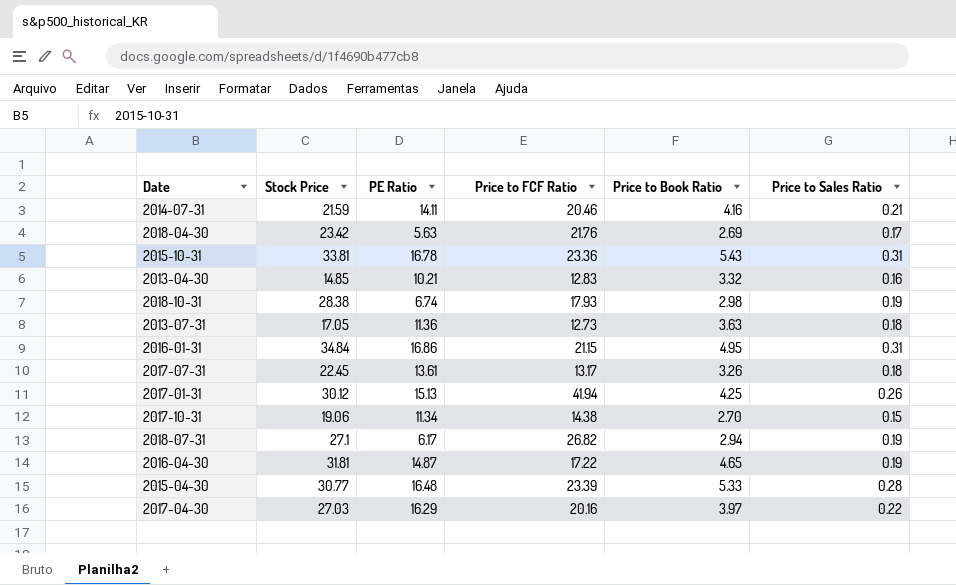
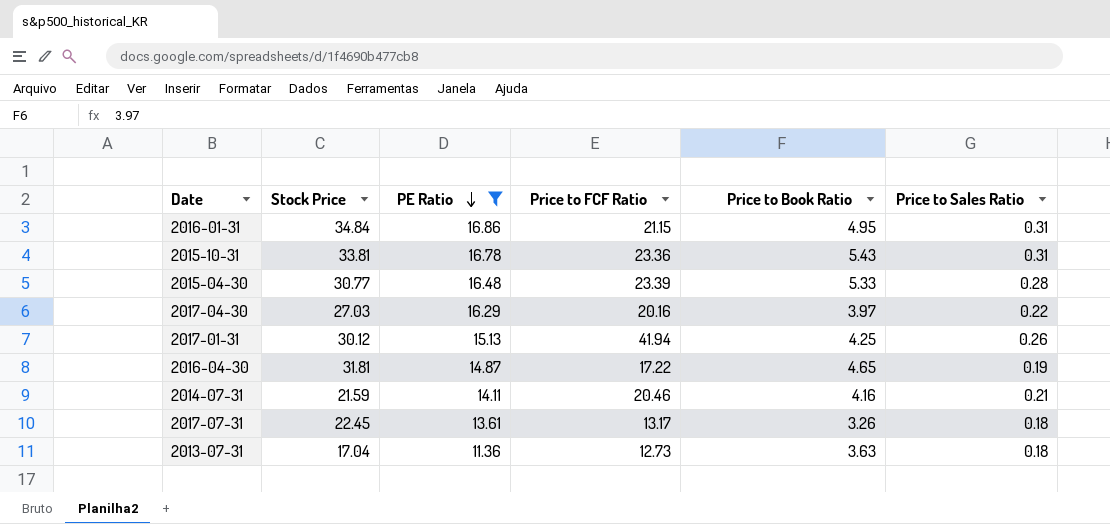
filter: none -> PE Ratio >= 11.36
row order: none -> PE Ratio descending
2013-07-31 | Stock Price: 17.05 -> 17.04

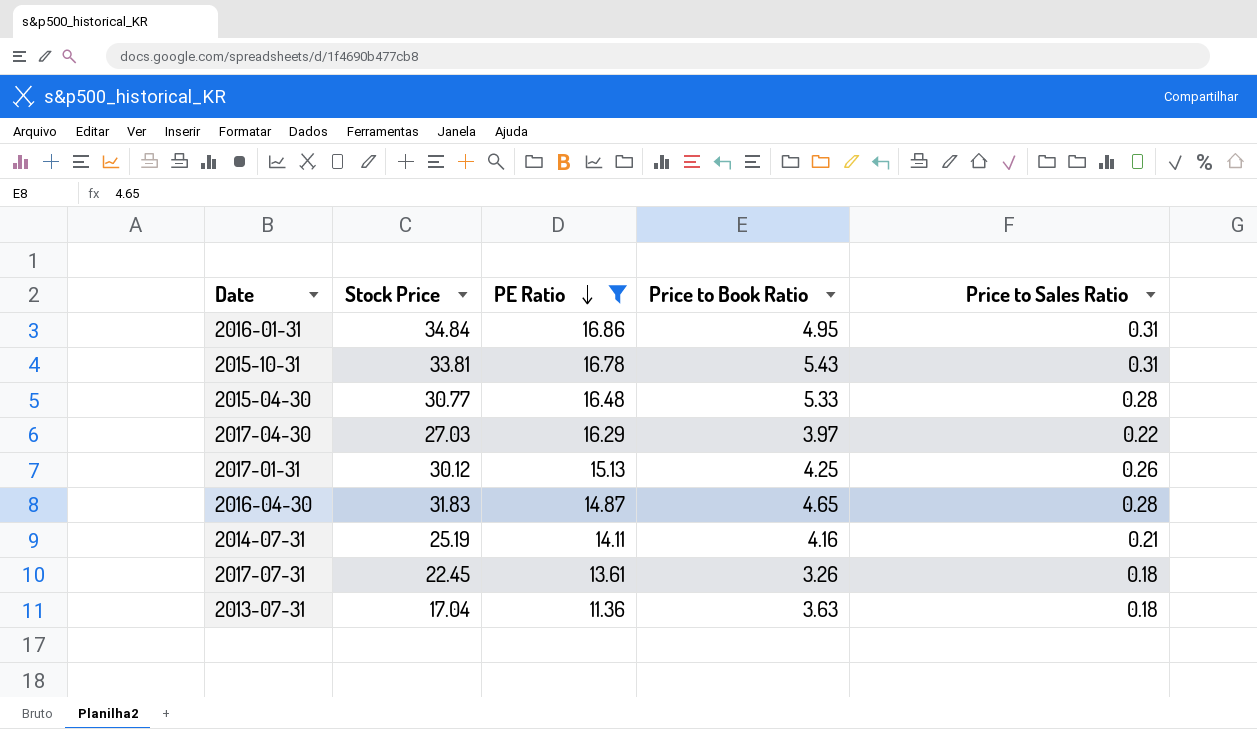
column Price to FCF Ratio | position: 4 -> none
2016-04-30 | Stock Price: 31.81 -> 31.83
2016-04-30 | Price to Sales Ratio: 0.19 -> 0.28
2014-07-31 | Stock Price: 21.59 -> 25.19

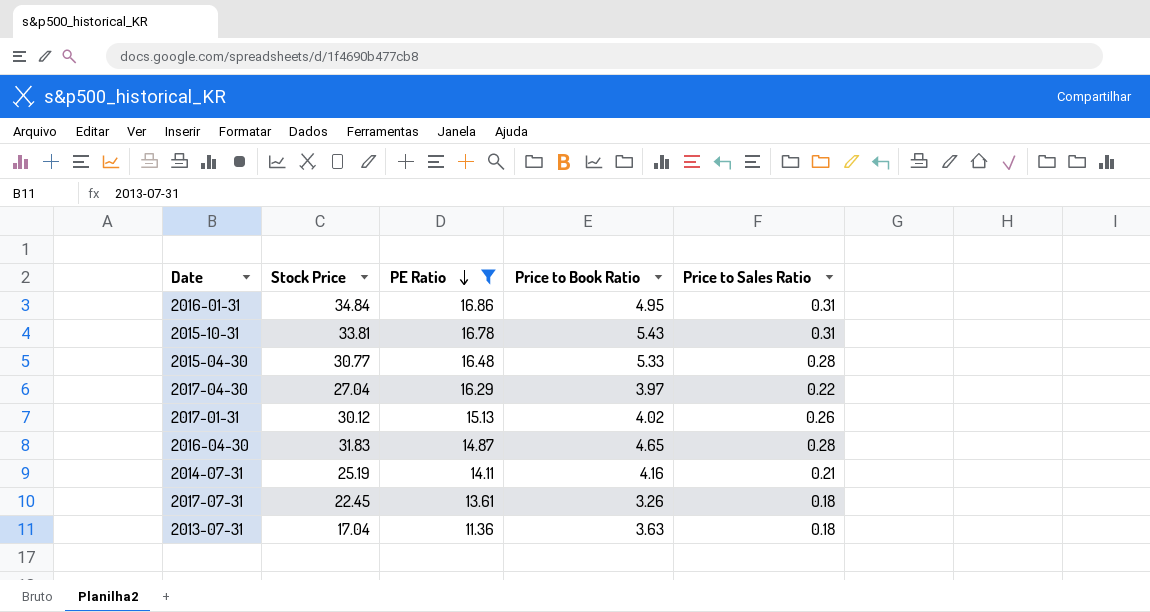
2017-04-30 | Stock Price: 27.03 -> 27.04
2017-01-31 | Price to Book Ratio: 4.25 -> 4.02

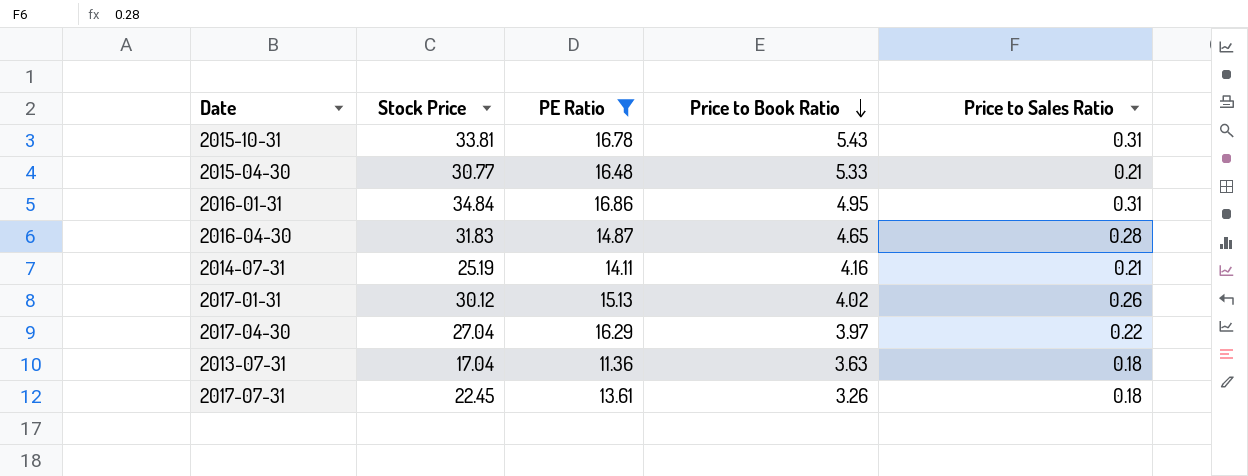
row order: PE Ratio descending -> Price to Book Ratio descending
2015-04-30 | Price to Sales Ratio: 0.28 -> 0.21

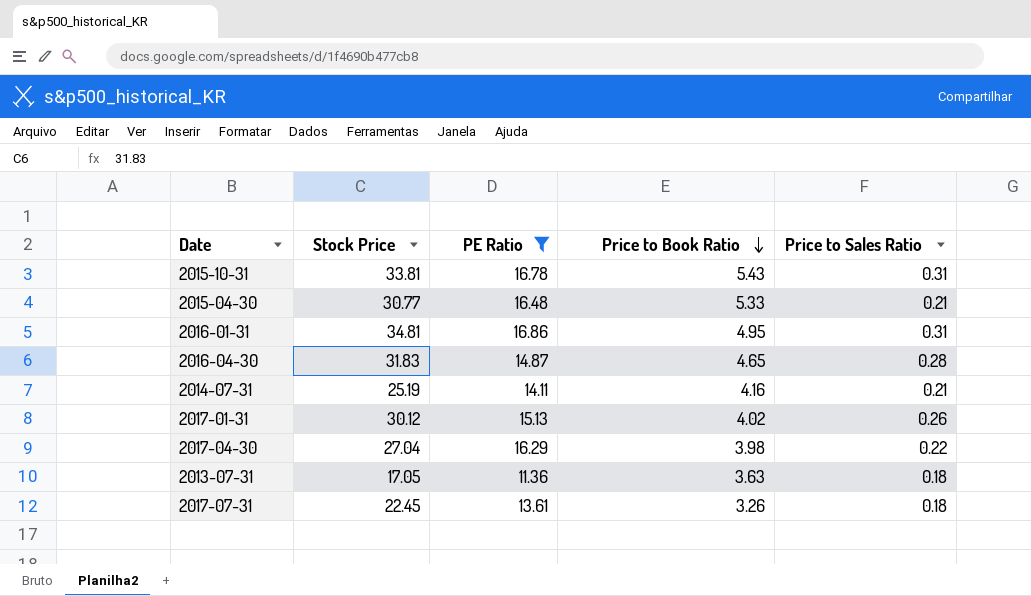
2016-01-31 | Stock Price: 34.84 -> 34.81
2017-04-30 | Price to Book Ratio: 3.97 -> 3.98
2013-07-31 | Stock Price: 17.04 -> 17.05

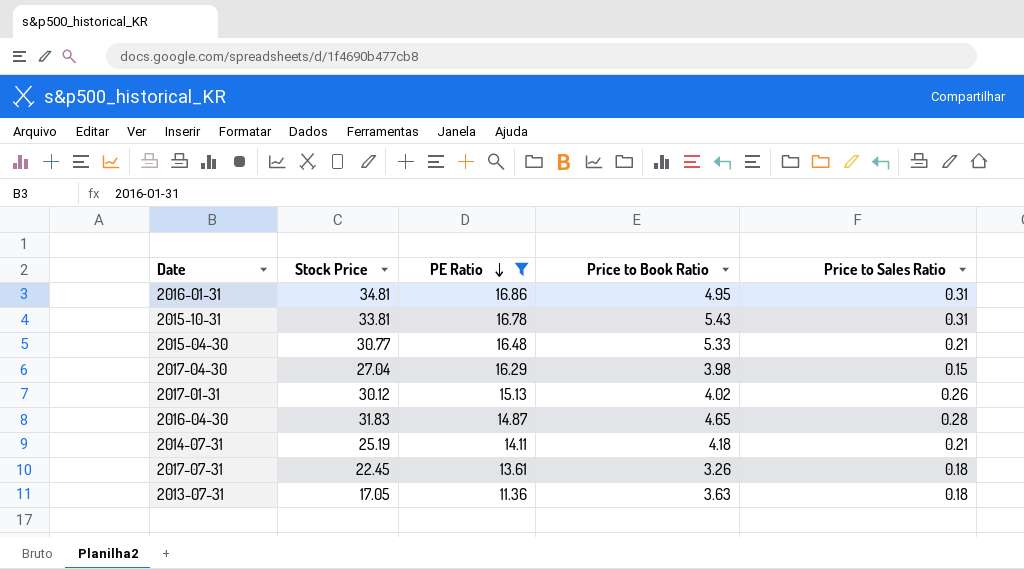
row order: Price to Book Ratio descending -> PE Ratio descending
2017-04-30 | Price to Sales Ratio: 0.22 -> 0.15
2014-07-31 | Price to Book Ratio: 4.16 -> 4.18

